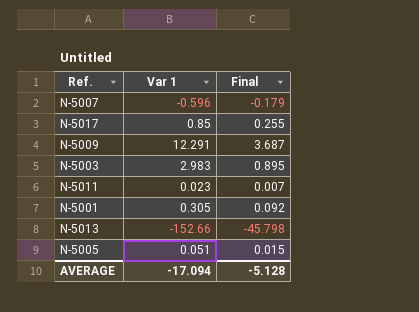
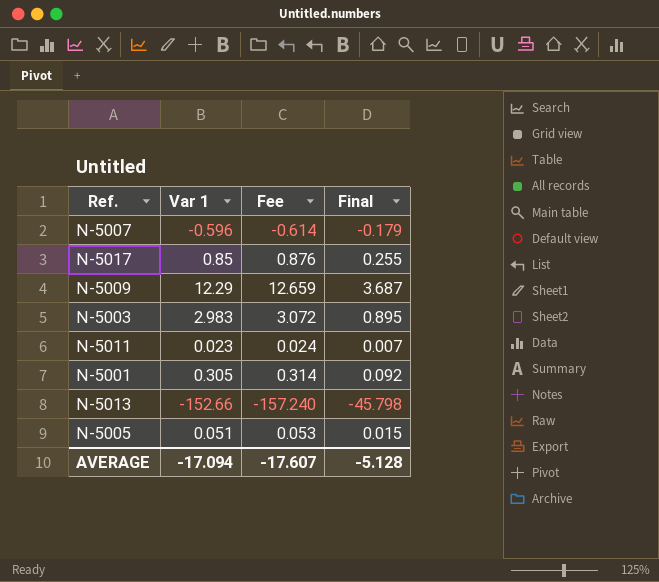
column Fee | formula: none -> [Var 1] * 1.03
N-5009 | Var 1: 12.291 -> 12.29

